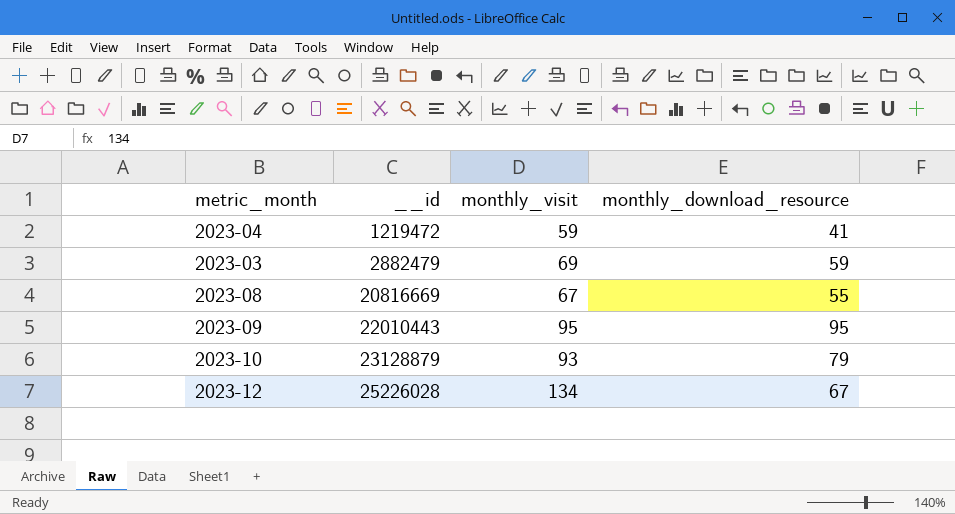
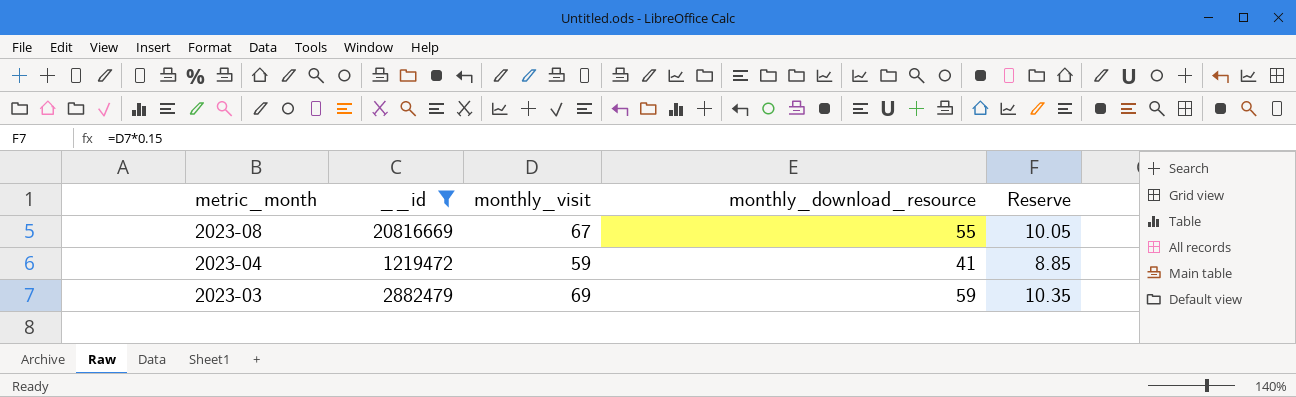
filter: none -> __id <= 20816669
row order: __id ascending -> metric_month descending
column Reserve | formula: none -> [monthly_visit] * 0.15

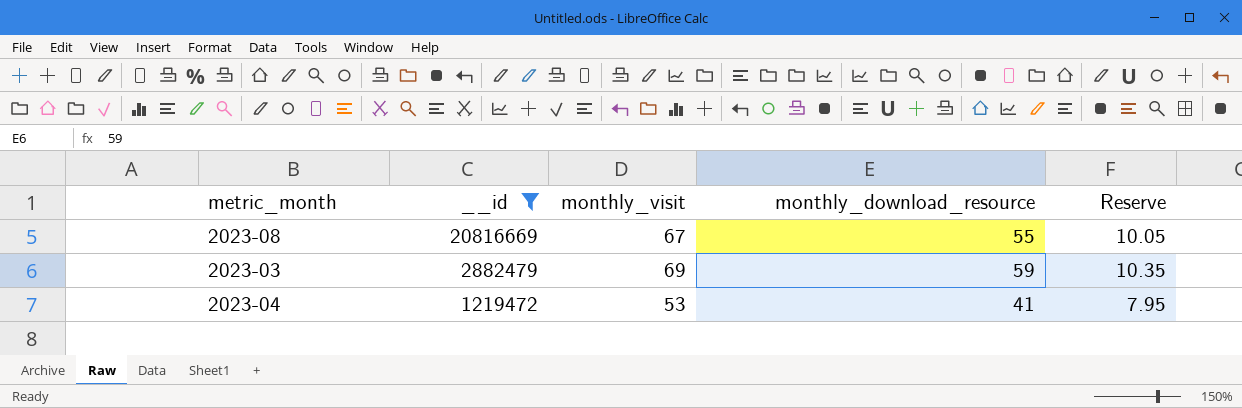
row order: metric_month descending -> __id descending
2023-04 | monthly_visit: 59 -> 53
2023-04 | Reserve: 8.85 -> 7.95

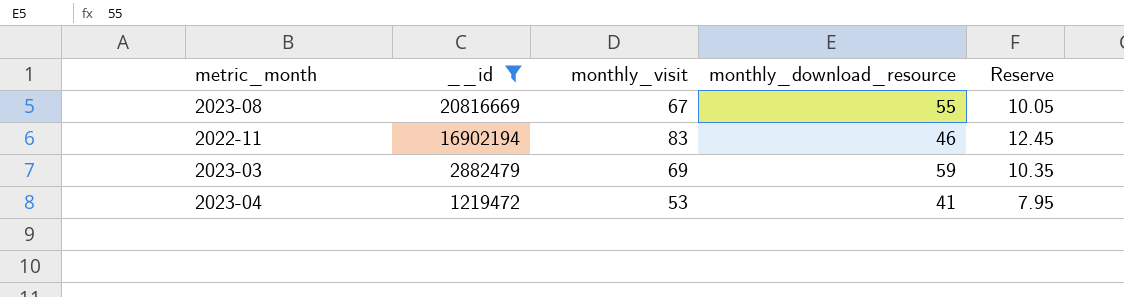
row 2022-11: none -> 16902194 | 83 | 46 | 12.45

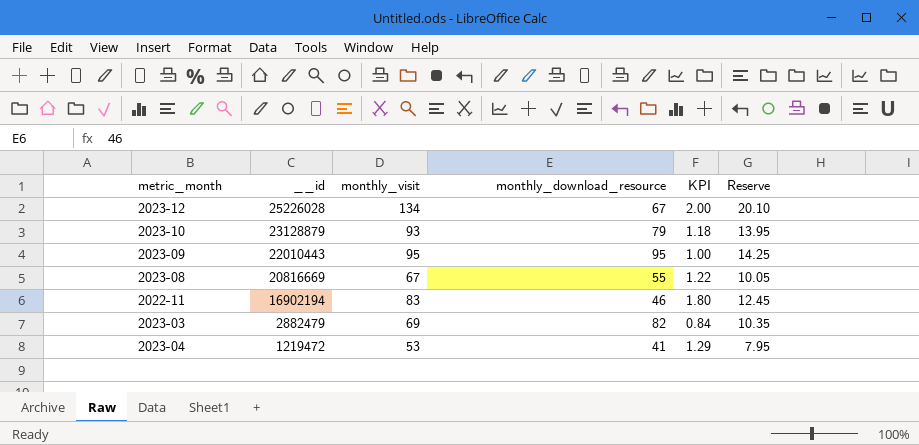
filter: __id <= 20816669 -> none
column KPI | formula: none -> [monthly_visit] / [monthly_download_resource]
2023-03 | monthly_download_resource: 59 -> 82

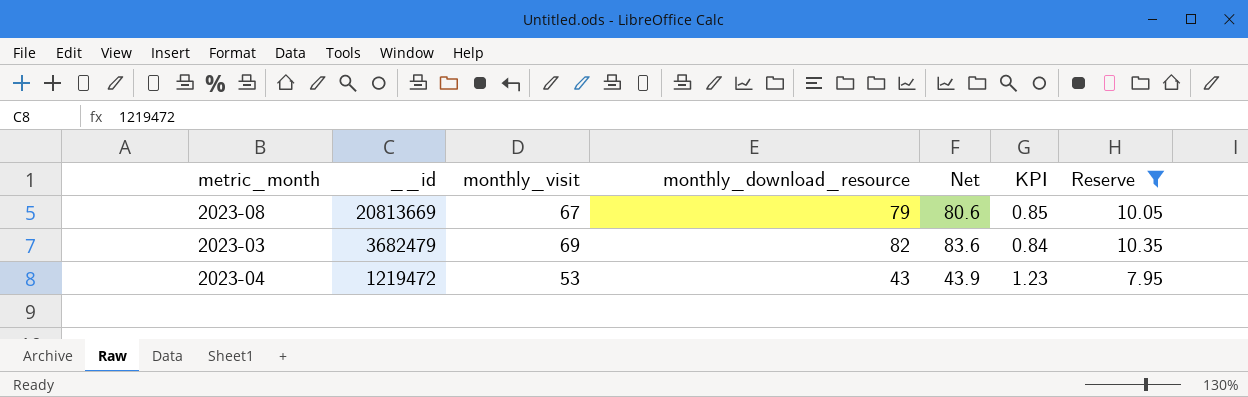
filter: none -> Reserve <= 10.35
column Net | formula: none -> [monthly_download_resource] * 1.02
2023-08 | __id: 20816669 -> 20813669
2023-08 | monthly_download_resource: 55 -> 79
2023-08 | KPI: 1.22 -> 0.85
2023-03 | __id: 2882479 -> 3682479
2023-04 | monthly_download_resource: 41 -> 43
2023-04 | KPI: 1.29 -> 1.23

